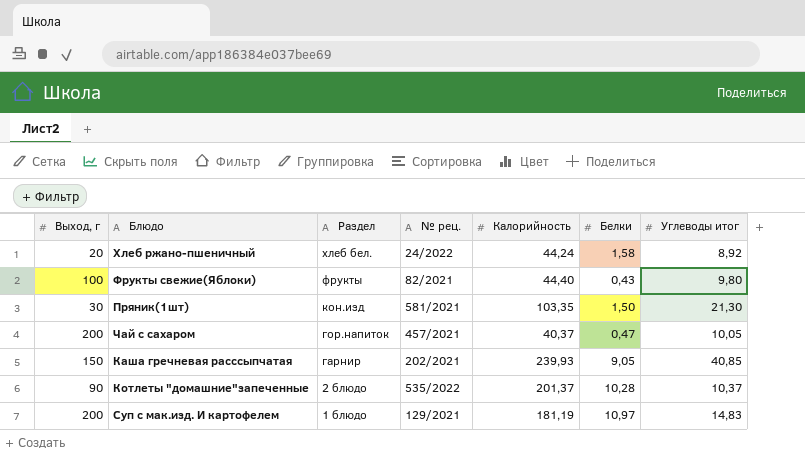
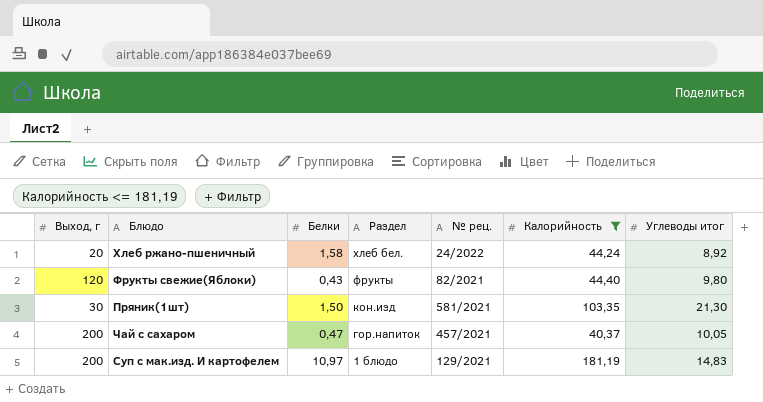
filter: none -> Калорийность <= 181,19
column Белки | position: 6 -> 3
Фрукты свежие(Яблоки) | Выход, г: 100 -> 120

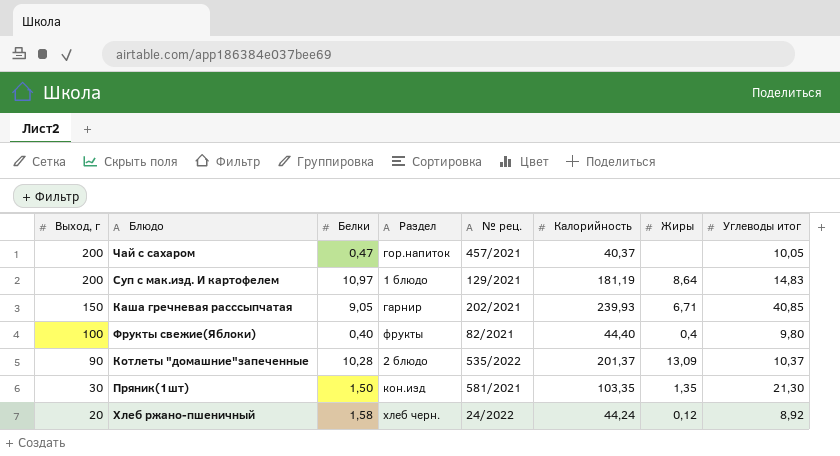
filter: Калорийность <= 181,19 -> none
row order: Раздел descending -> Выход, г descending
column Жиры | position: none -> 7
Фрукты свежие(Яблоки) | Выход, г: 120 -> 100
Фрукты свежие(Яблоки) | Белки: 0,43 -> 0,40
Хлеб ржано-пшеничный | Раздел: хлеб бел. -> хлеб черн.

